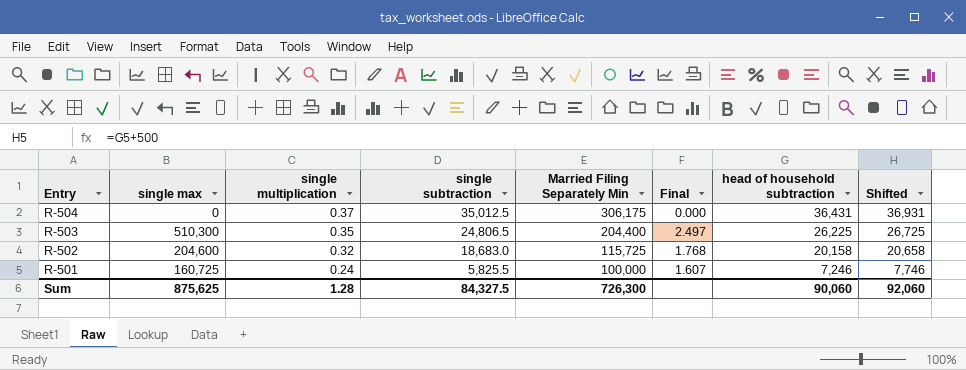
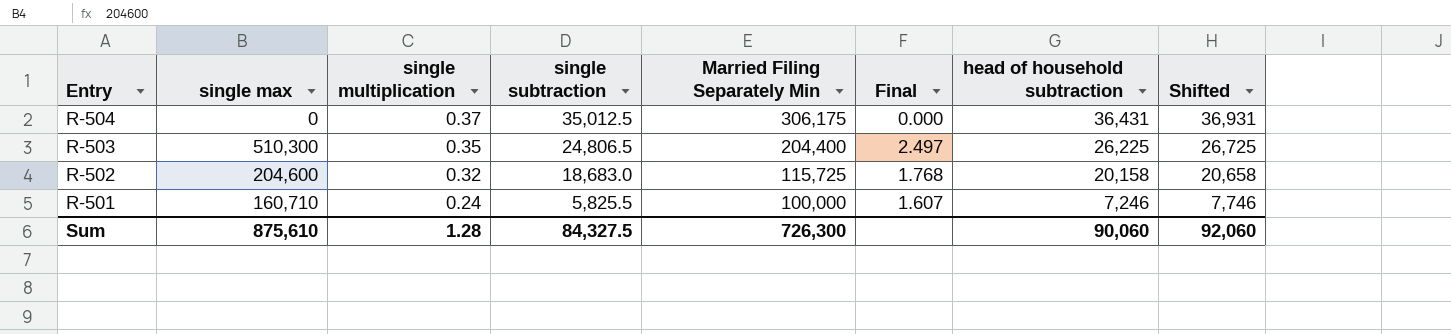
R-501 | single max: 160,725 -> 160,710
Sum | single max: 875,625 -> 875,610

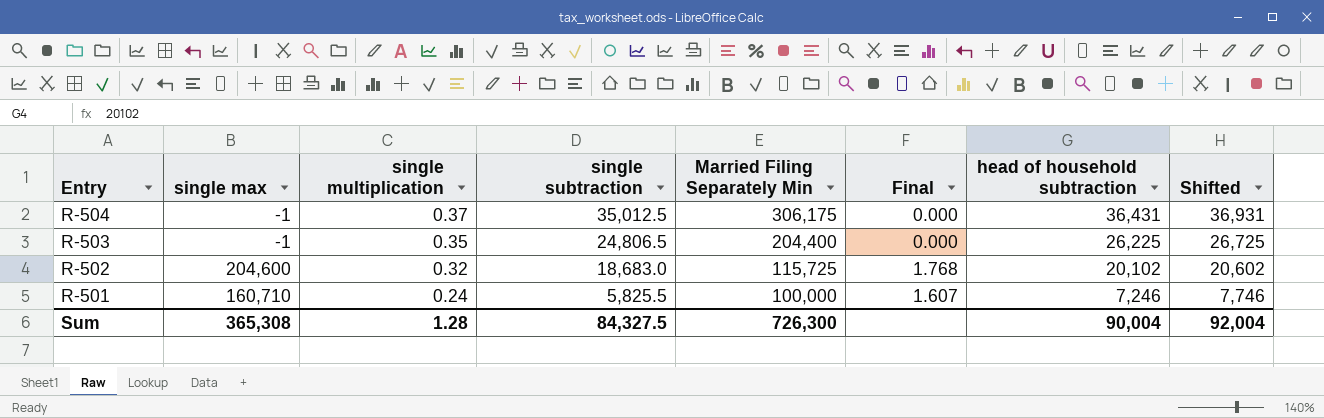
R-504 | single max: 0 -> -1
R-503 | single max: 510,300 -> -1
R-503 | Final: 2.497 -> 0.000
R-502 | head of household subtraction: 20,158 -> 20,102
R-502 | Shifted: 20,658 -> 20,602
Sum | single max: 875,610 -> 365,308
Sum | head of household subtraction: 90,060 -> 90,004
Sum | Shifted: 92,060 -> 92,004

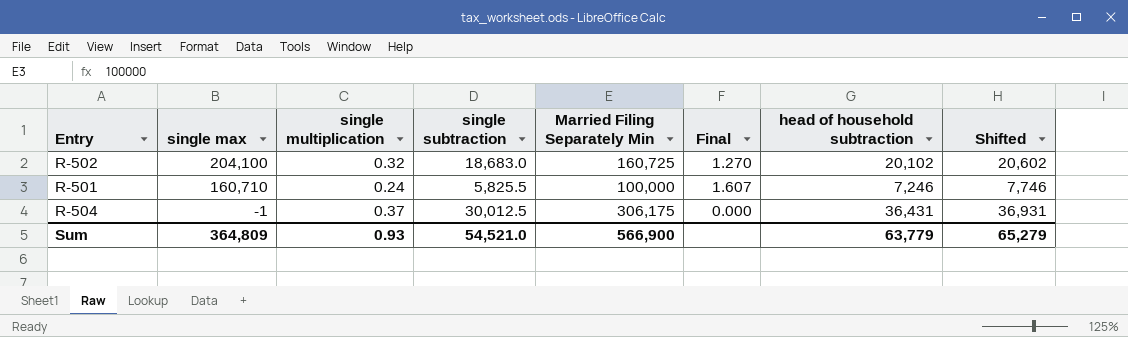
row order: Entry descending -> single max descending
row R-503: -1 | 0.35 | 24,806.5 | 204,400 | 0.000 | 26,225 | 26,725 -> none
R-502 | single max: 204,600 -> 204,100
R-502 | Married Filing Separately Min: 115,725 -> 160,725
R-502 | Final: 1.768 -> 1.270
R-504 | single subtraction: 35,012.5 -> 30,012.5
Sum | single max: 365,308 -> 364,809
Sum | single multiplication: 1.28 -> 0.93
Sum | single subtraction: 84,327.5 -> 54,521.0
Sum | Married Filing Separately Min: 726,300 -> 566,900
Sum | head of household subtraction: 90,004 -> 63,779
Sum | Shifted: 92,004 -> 65,279

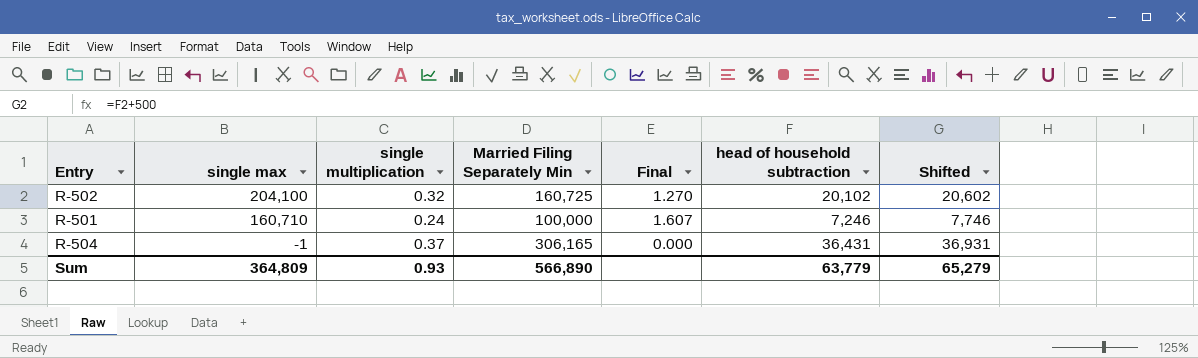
column single subtraction | position: 4 -> none
R-504 | Married Filing Separately Min: 306,175 -> 306,165
Sum | Married Filing Separately Min: 566,900 -> 566,890

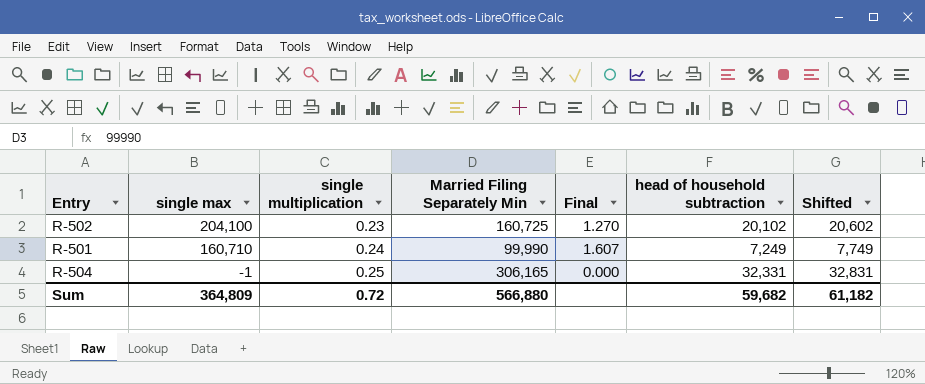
R-502 | single multiplication: 0.32 -> 0.23
R-501 | Married Filing Separately Min: 100,000 -> 99,990
R-501 | head of household subtraction: 7,246 -> 7,249
R-501 | Shifted: 7,746 -> 7,749
R-504 | single multiplication: 0.37 -> 0.25
R-504 | head of household subtraction: 36,431 -> 32,331
R-504 | Shifted: 36,931 -> 32,831
Sum | single multiplication: 0.93 -> 0.72
Sum | Married Filing Separately Min: 566,890 -> 566,880
Sum | head of household subtraction: 63,779 -> 59,682
Sum | Shifted: 65,279 -> 61,182

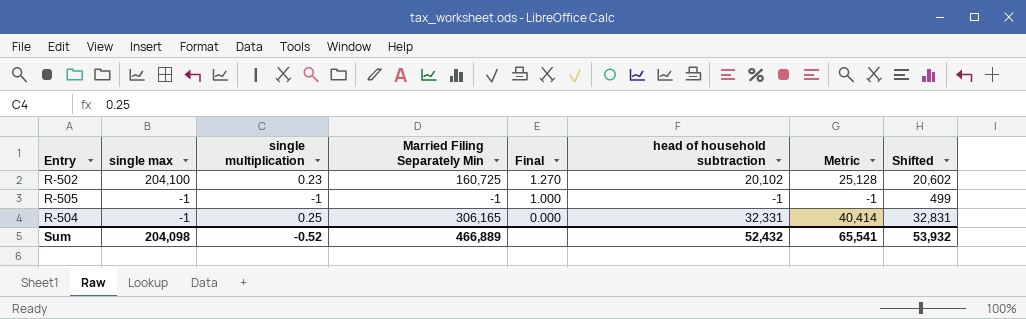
column Metric | formula: none -> [head of household subtraction] * 1.25
row R-501: 160,710 | 0.24 | 99,990 | 1.607 | 7,249 | 7,749 -> none
row R-505: none -> -1 | -1 | -1 | 1.000 | -1 | -1 | 499
Sum | single max: 364,809 -> 204,098
Sum | single multiplication: 0.72 -> -0.52
Sum | Married Filing Separately Min: 566,880 -> 466,889
Sum | head of household subtraction: 59,682 -> 52,432
Sum | Shifted: 61,182 -> 53,932

